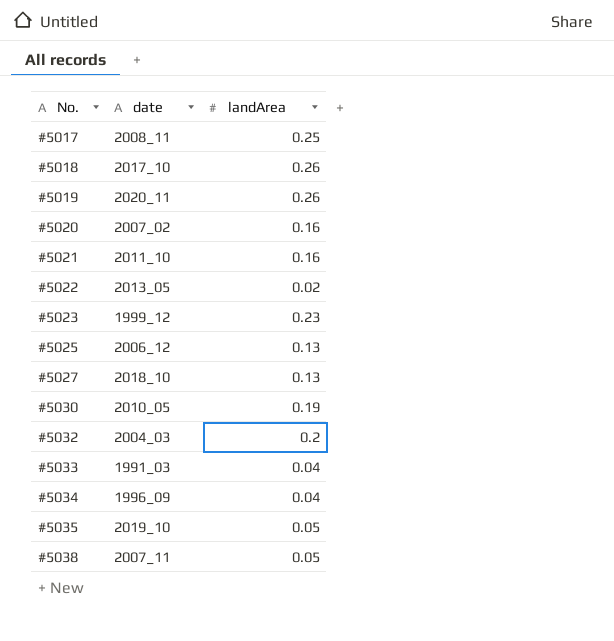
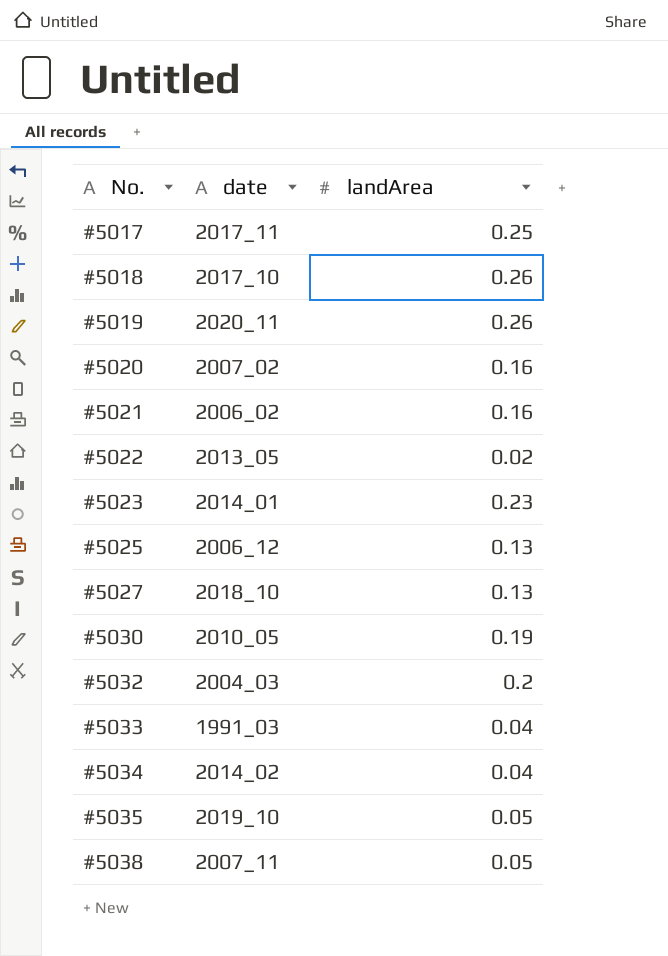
#5017 | date: 2008_11 -> 2017_11
#5021 | date: 2011_10 -> 2006_02
#5023 | date: 1999_12 -> 2014_01
#5034 | date: 1996_09 -> 2014_02

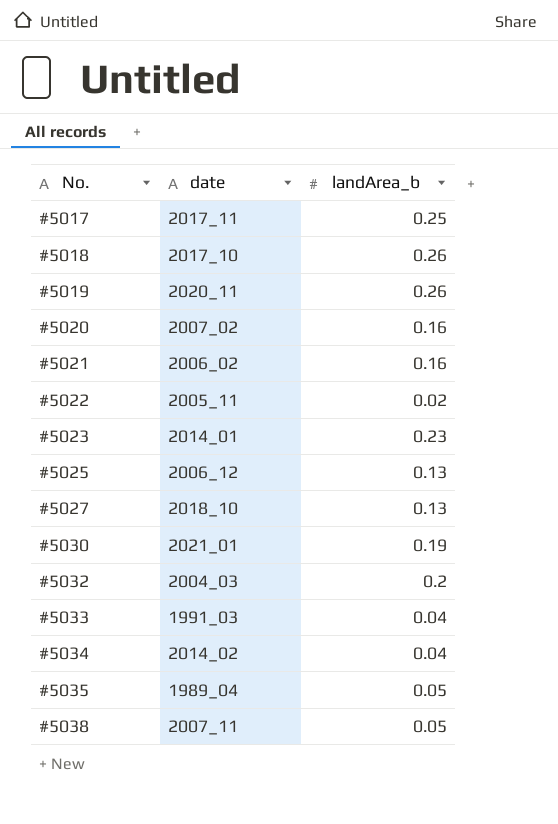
column name: landArea -> landArea_b
#5022 | date: 2013_05 -> 2005_11
#5030 | date: 2010_05 -> 2021_01
#5035 | date: 2019_10 -> 1989_04

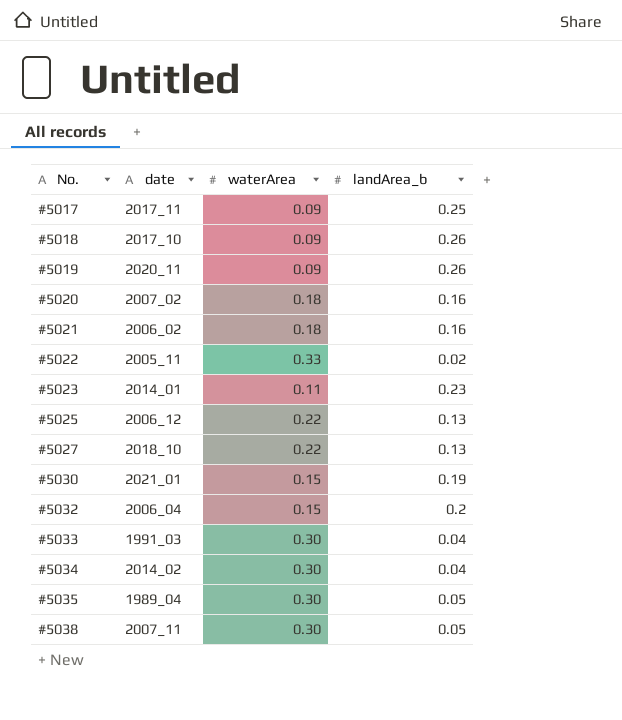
column waterArea | position: none -> 3
#5032 | date: 2004_03 -> 2006_04

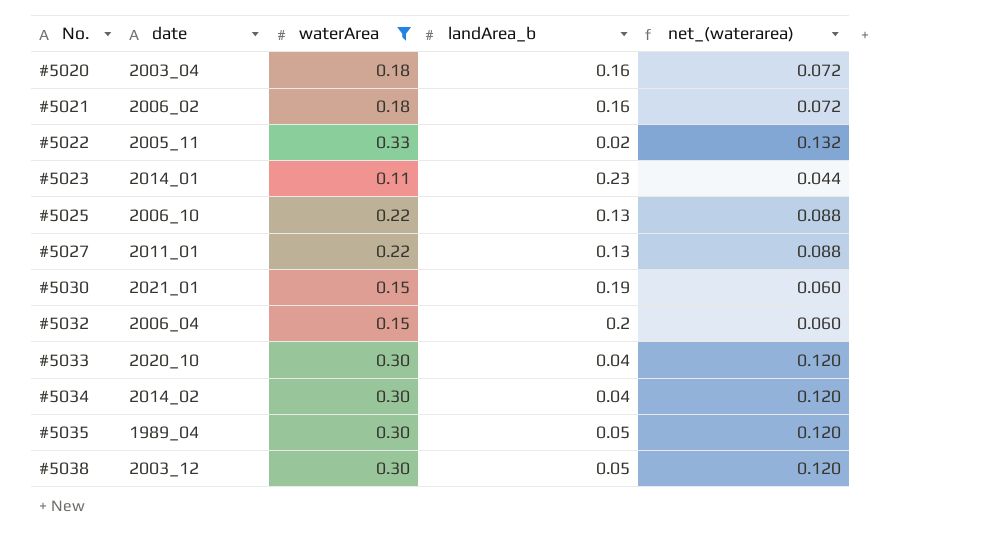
filter: none -> waterArea != 0.09
column net_(waterarea) | formula: none -> [waterArea] * 0.4
#5020 | date: 2007_02 -> 2003_04
#5025 | date: 2006_12 -> 2006_10
#5027 | date: 2018_10 -> 2011_01
#5033 | date: 1991_03 -> 2020_10
#5038 | date: 2007_11 -> 2003_12

